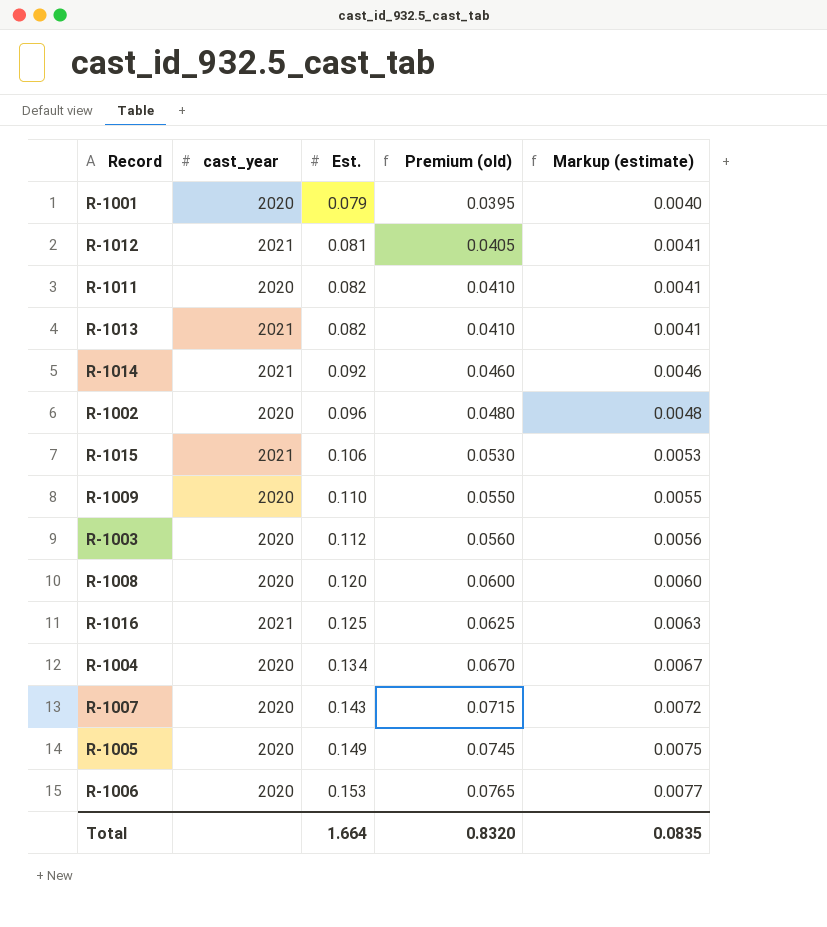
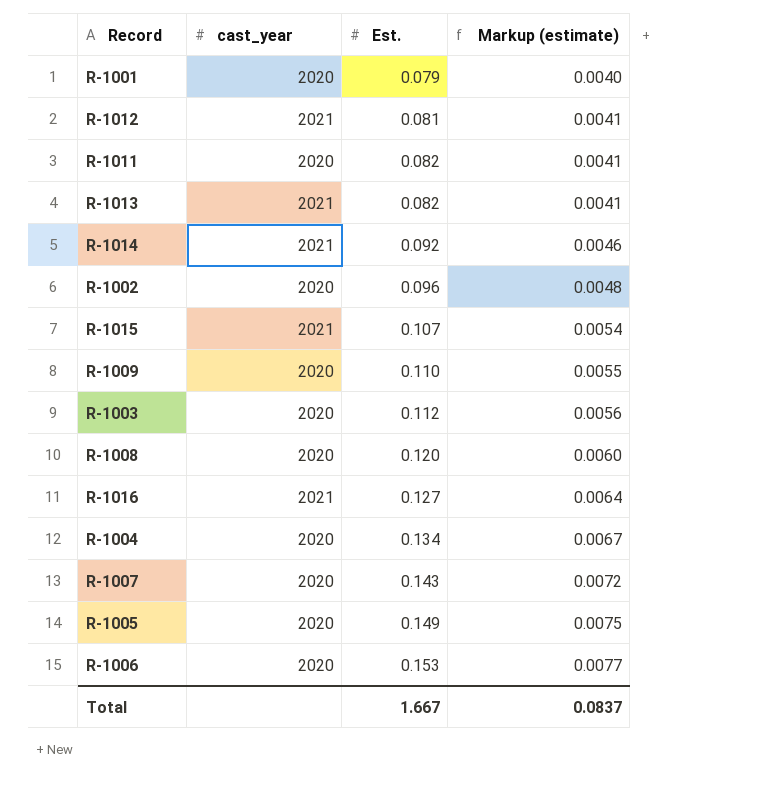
column Premium (old) | formula: [Est.] * 0.5 -> none
R-1015 | Est.: 0.106 -> 0.107
R-1015 | Markup (estimate): 0.0053 -> 0.0054
R-1016 | Est.: 0.125 -> 0.127
R-1016 | Markup (estimate): 0.0063 -> 0.0064
Total | Est.: 1.664 -> 1.667
Total | Markup (estimate): 0.0835 -> 0.0837

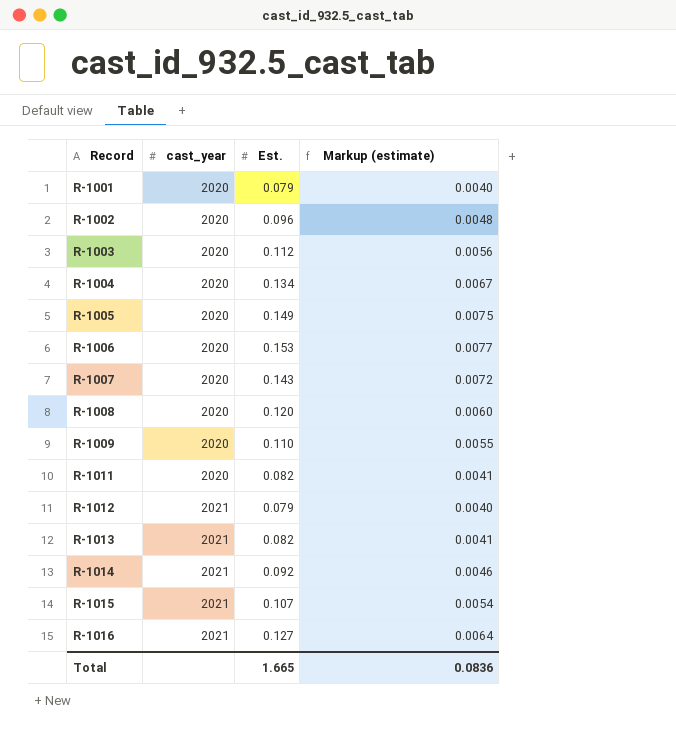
row order: Est. ascending -> Record ascending
R-1012 | Est.: 0.081 -> 0.079
R-1012 | Markup (estimate): 0.0041 -> 0.0040
Total | Est.: 1.667 -> 1.665
Total | Markup (estimate): 0.0837 -> 0.0836

